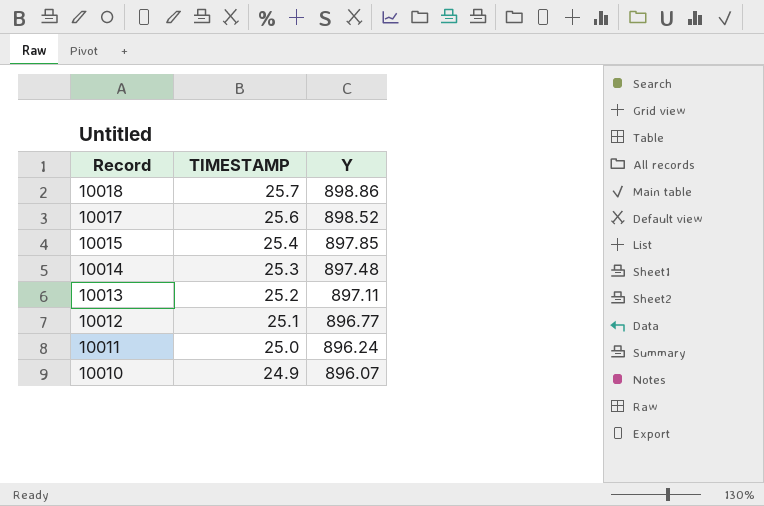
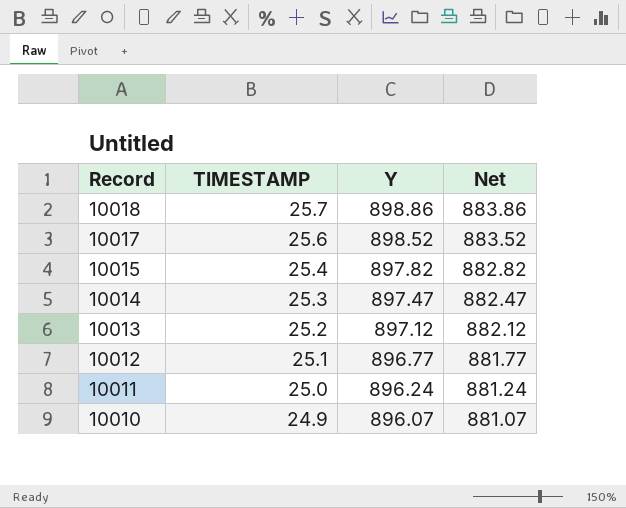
column Net | formula: none -> [Y] - 15
10015 | Y: 897.85 -> 897.82
10014 | Y: 897.48 -> 897.47
10013 | Y: 897.11 -> 897.12

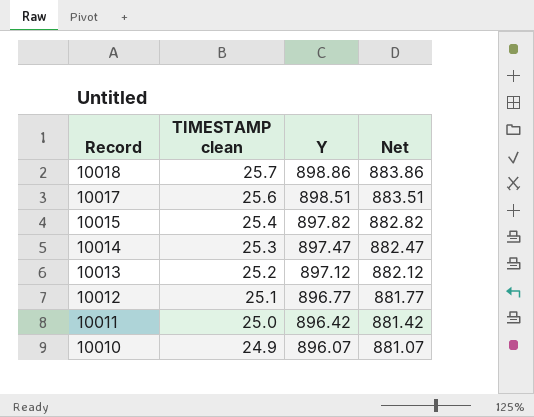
column name: TIMESTAMP -> TIMESTAMP clean
10017 | Y: 898.52 -> 898.51
10017 | Net: 883.52 -> 883.51
10011 | Y: 896.24 -> 896.42
10011 | Net: 881.24 -> 881.42

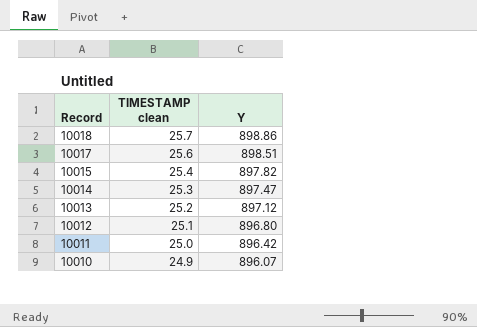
column Net | formula: [Y] - 15 -> none
10012 | Y: 896.77 -> 896.80

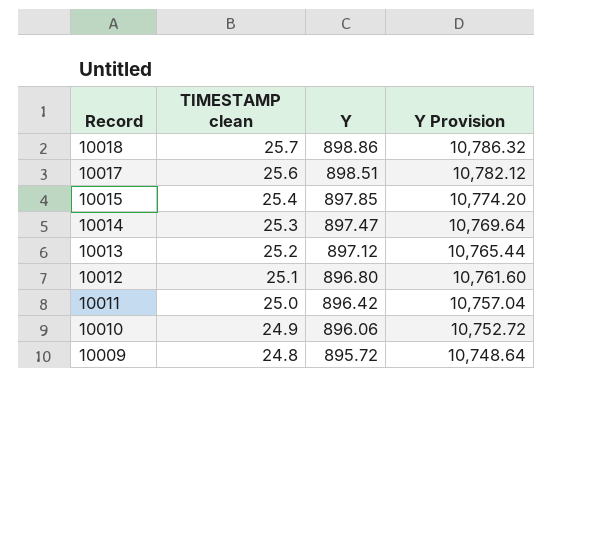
column Y Provision | formula: none -> [Y] * 12
10015 | Y: 897.82 -> 897.85
10010 | Y: 896.07 -> 896.06
row 10009: none -> 24.8 | 895.72 | 10,748.64

